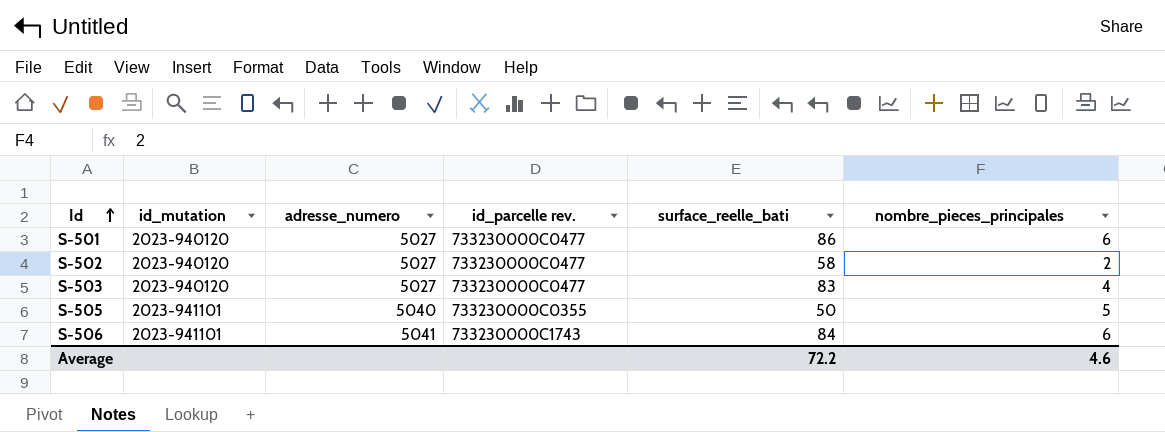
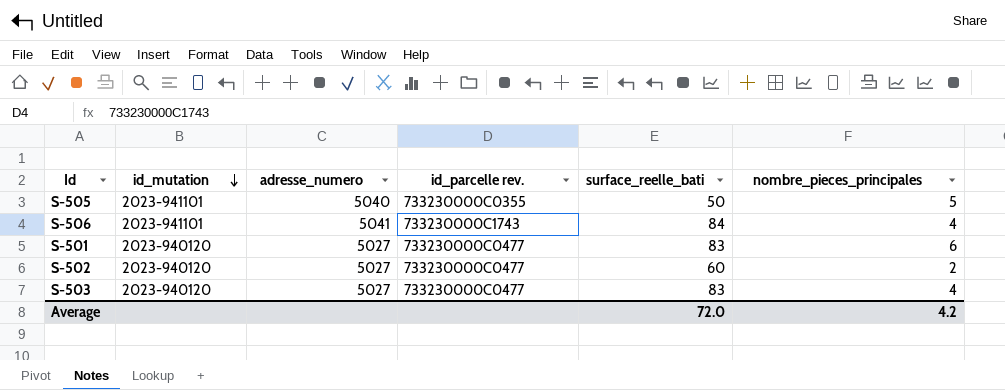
row order: Id ascending -> id_mutation descending
S-506 | nombre_pieces_principales: 6 -> 4
S-501 | surface_reelle_bati: 86 -> 83
S-502 | surface_reelle_bati: 58 -> 60
Average | surface_reelle_bati: 72.2 -> 72.0
Average | nombre_pieces_principales: 4.6 -> 4.2

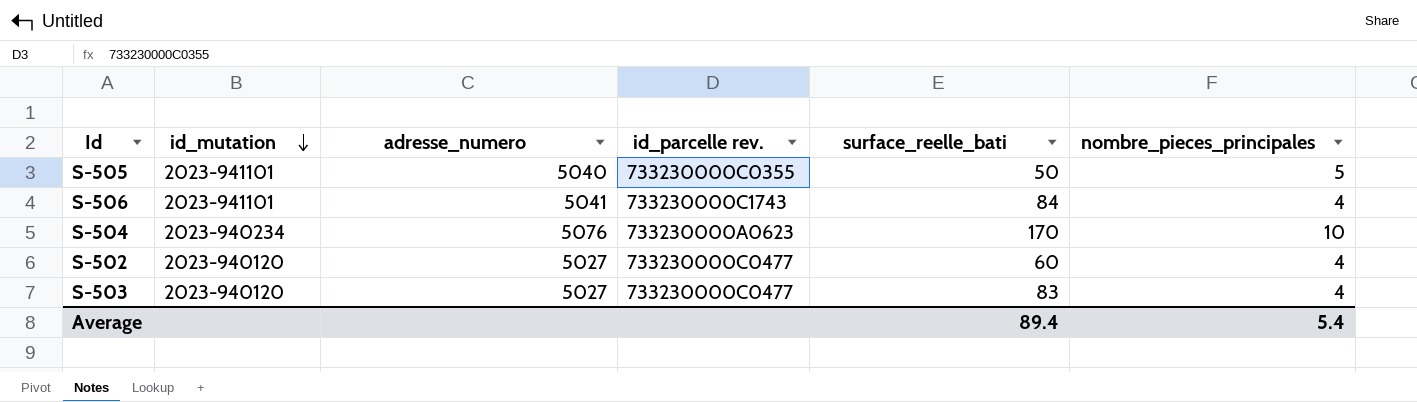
row S-501: 2023-940120 | 5027 | 733230000C0477 | 83 | 6 -> none
row S-504: none -> 2023-940234 | 5076 | 733230000A0623 | 170 | 10
S-502 | nombre_pieces_principales: 2 -> 4
Average | surface_reelle_bati: 72.0 -> 89.4
Average | nombre_pieces_principales: 4.2 -> 5.4

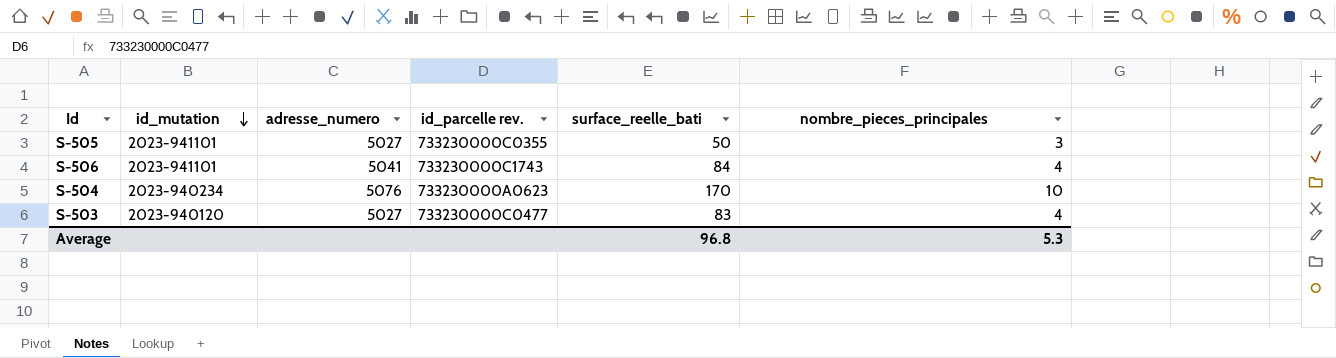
row S-502: 2023-940120 | 5027 | 733230000C0477 | 60 | 4 -> none
S-505 | adresse_numero: 5040 -> 5027
S-505 | nombre_pieces_principales: 5 -> 3
Average | surface_reelle_bati: 89.4 -> 96.8
Average | nombre_pieces_principales: 5.4 -> 5.3

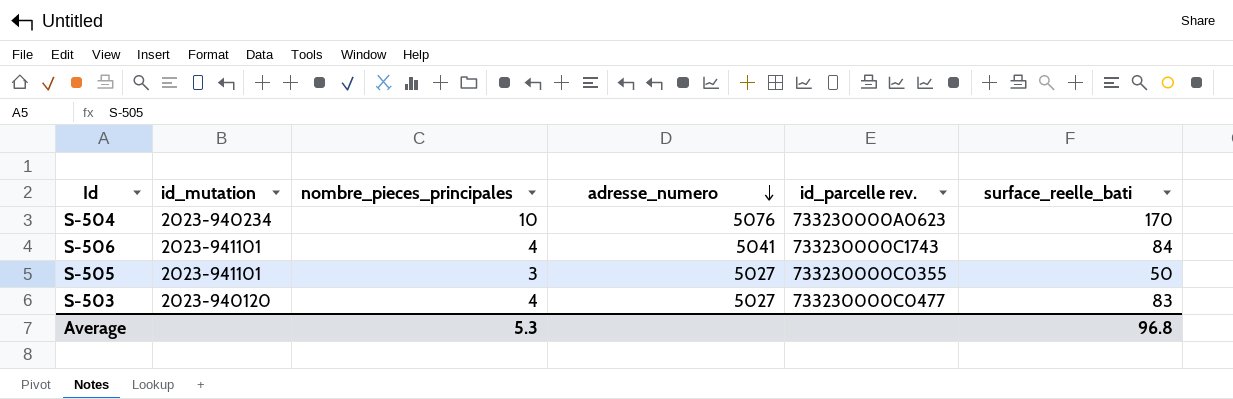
row order: id_mutation descending -> adresse_numero descending
column nombre_pieces_principales | position: 6 -> 3

